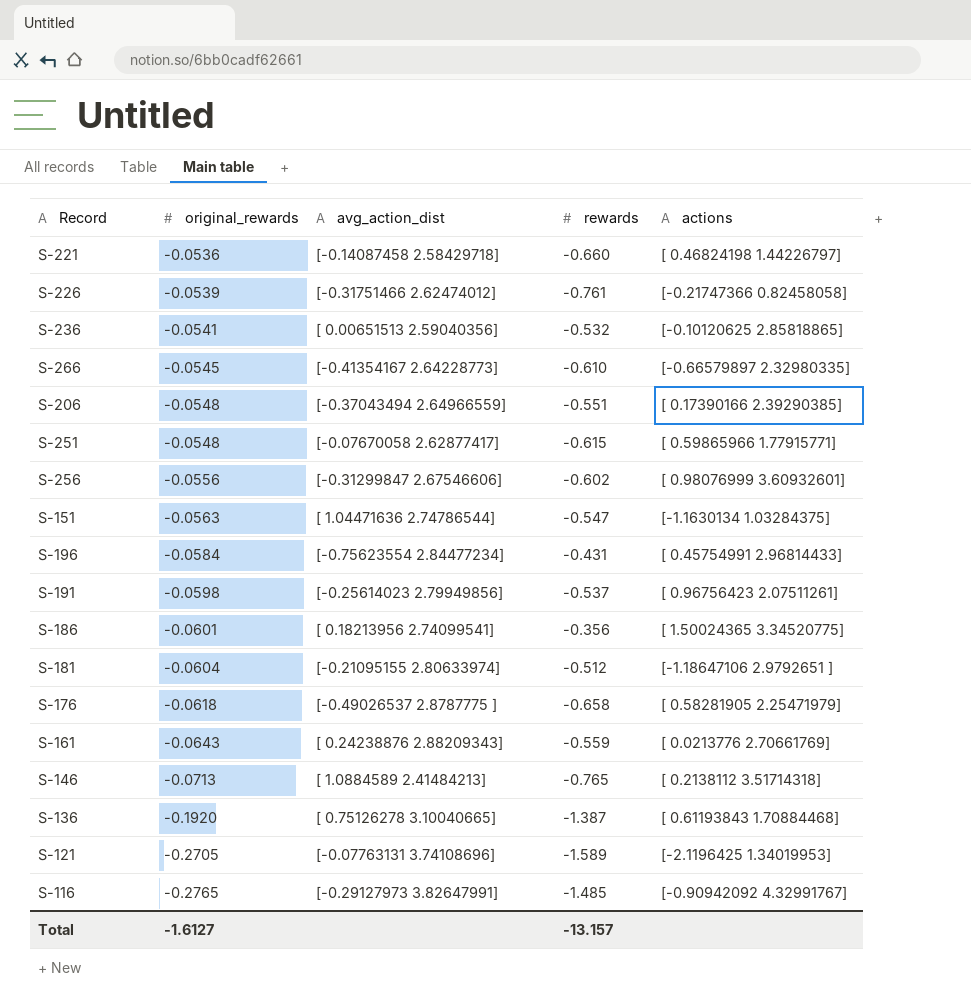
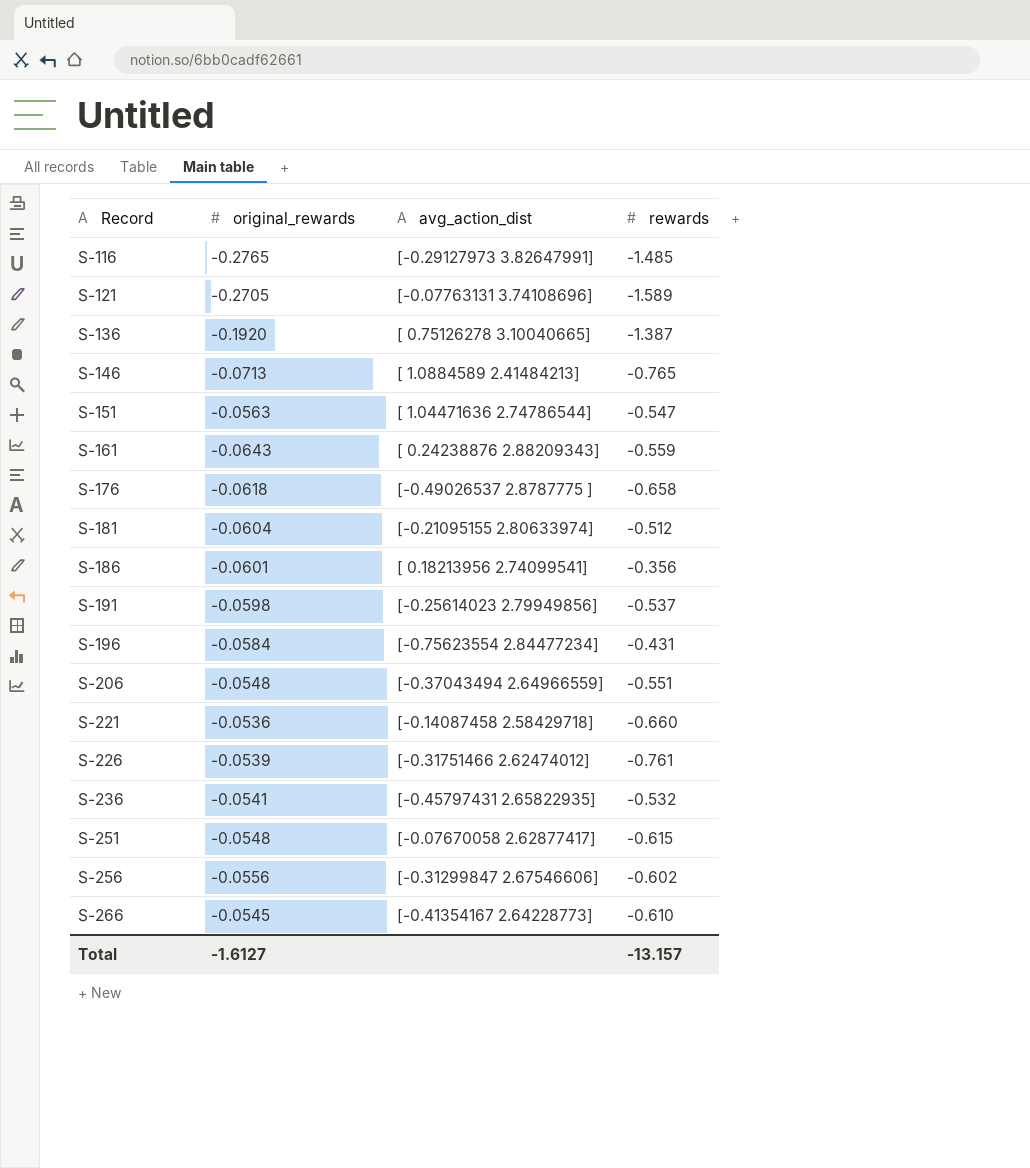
row order: original_rewards descending -> Record ascending
column actions | position: 5 -> none
S-236 | avg_action_dist: [ 0.00651513 2.59040356] -> [-0.45797431 2.65822935]

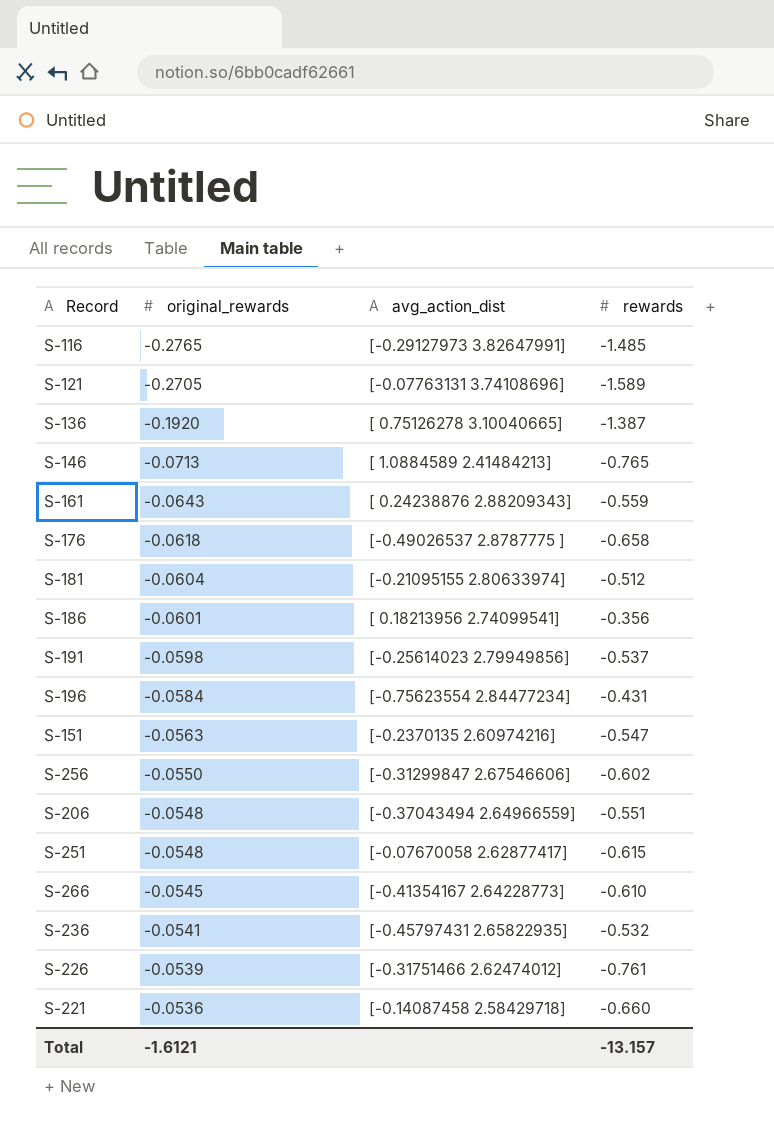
row order: Record ascending -> original_rewards ascending
S-151 | avg_action_dist: [ 1.04471636 2.74786544] -> [-0.2370135 2.60974216]
S-256 | original_rewards: -0.0556 -> -0.0550
Total | original_rewards: -1.6127 -> -1.6121

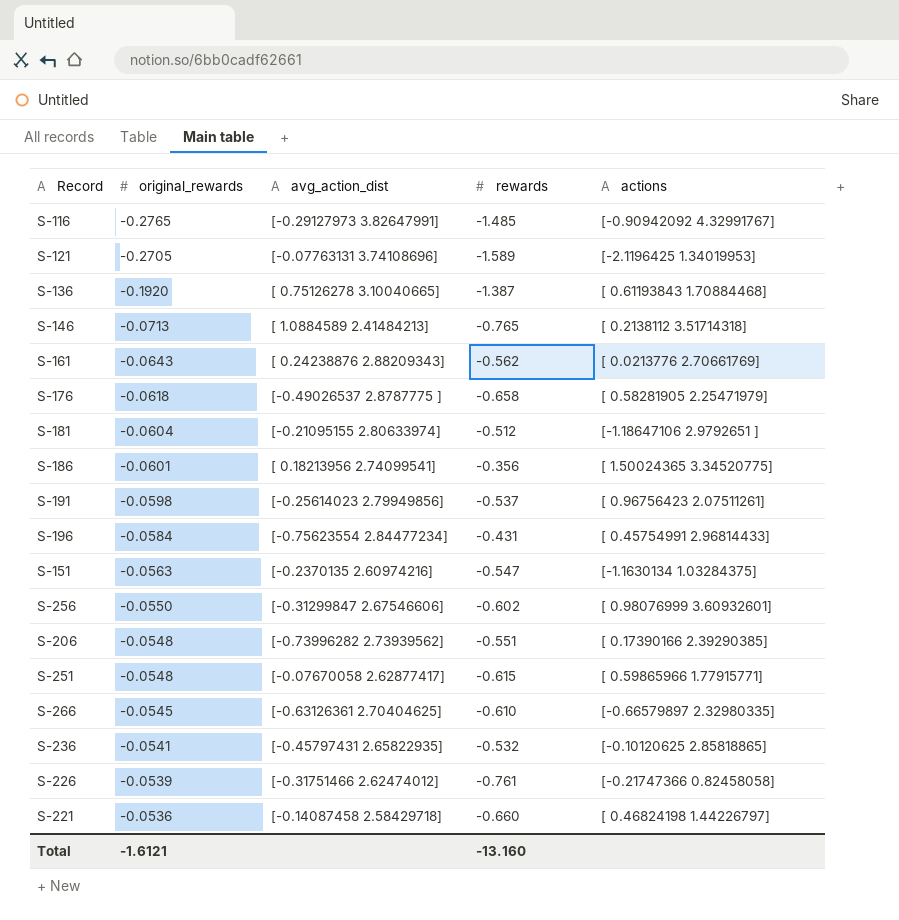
column actions | position: none -> 5
S-161 | rewards: -0.559 -> -0.562
S-206 | avg_action_dist: [-0.37043494 2.64966559] -> [-0.73996282 2.73939562]
S-266 | avg_action_dist: [-0.41354167 2.64228773] -> [-0.63126361 2.70404625]
Total | rewards: -13.157 -> -13.160

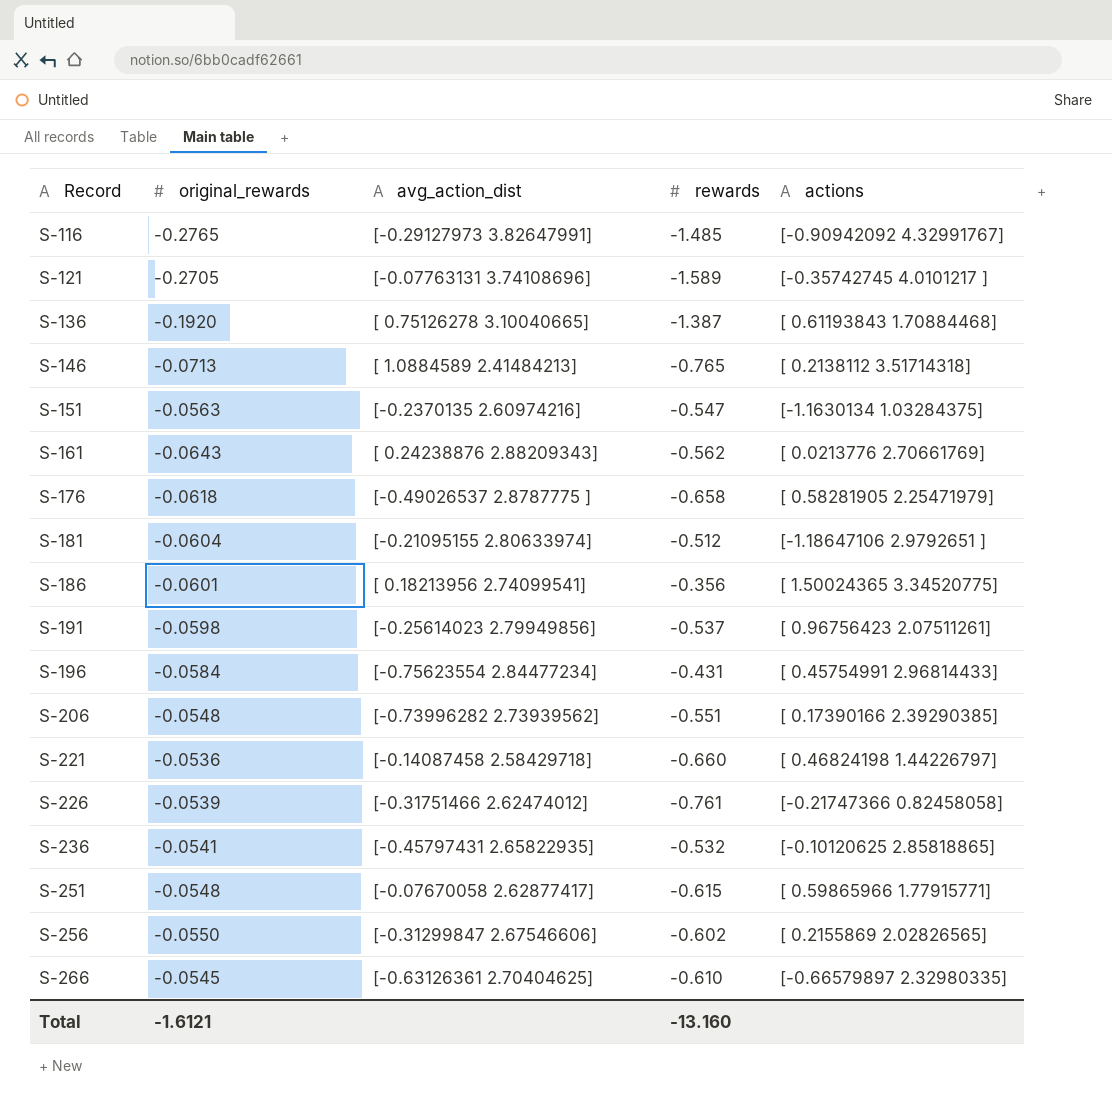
row order: original_rewards ascending -> Record ascending
S-121 | actions: [-2.1196425 1.34019953] -> [-0.35742745 4.0101217 ]
S-256 | actions: [ 0.98076999 3.60932601] -> [ 0.2155869 2.02826565]

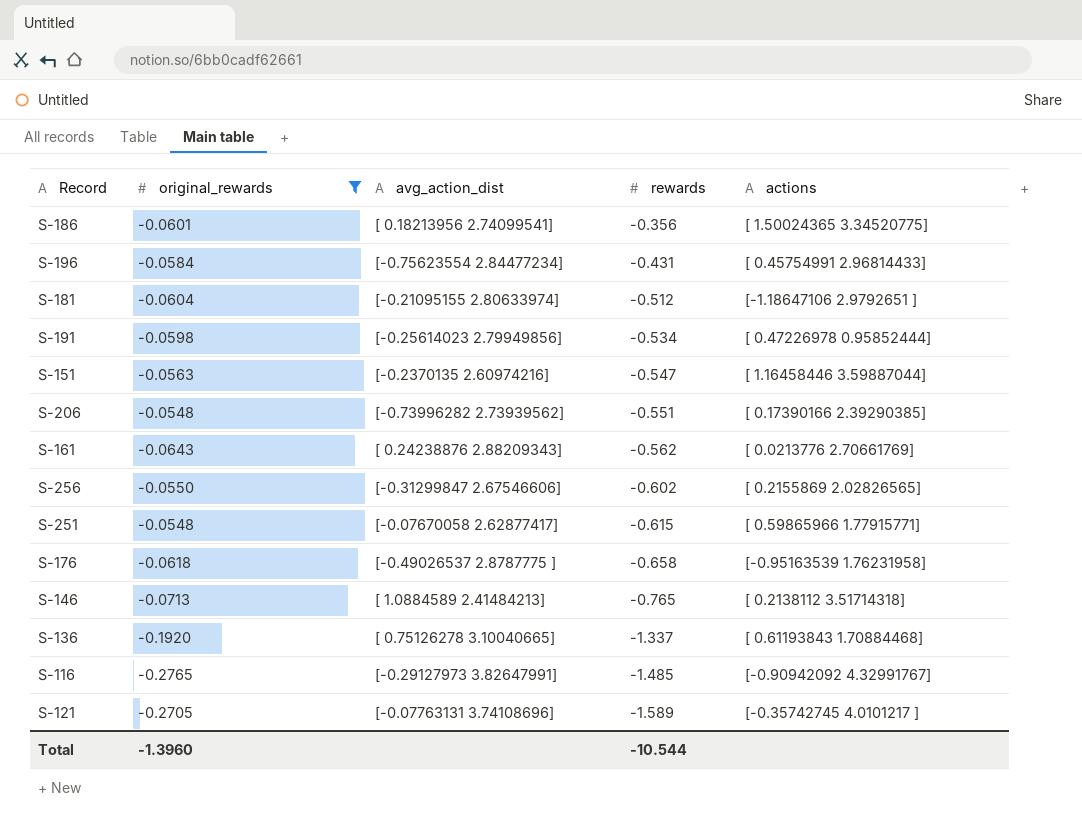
filter: none -> original_rewards <= -0.0548
row order: Record ascending -> rewards descending
S-191 | rewards: -0.537 -> -0.534
S-191 | actions: [ 0.96756423 2.07511261] -> [ 0.47226978 0.95852444]
S-151 | actions: [-1.1630134 1.03284375] -> [ 1.16458446 3.59887044]
S-176 | actions: [ 0.58281905 2.25471979] -> [-0.95163539 1.76231958]
S-136 | rewards: -1.387 -> -1.337
Total | original_rewards: -1.6121 -> -1.3960
Total | rewards: -13.160 -> -10.544

